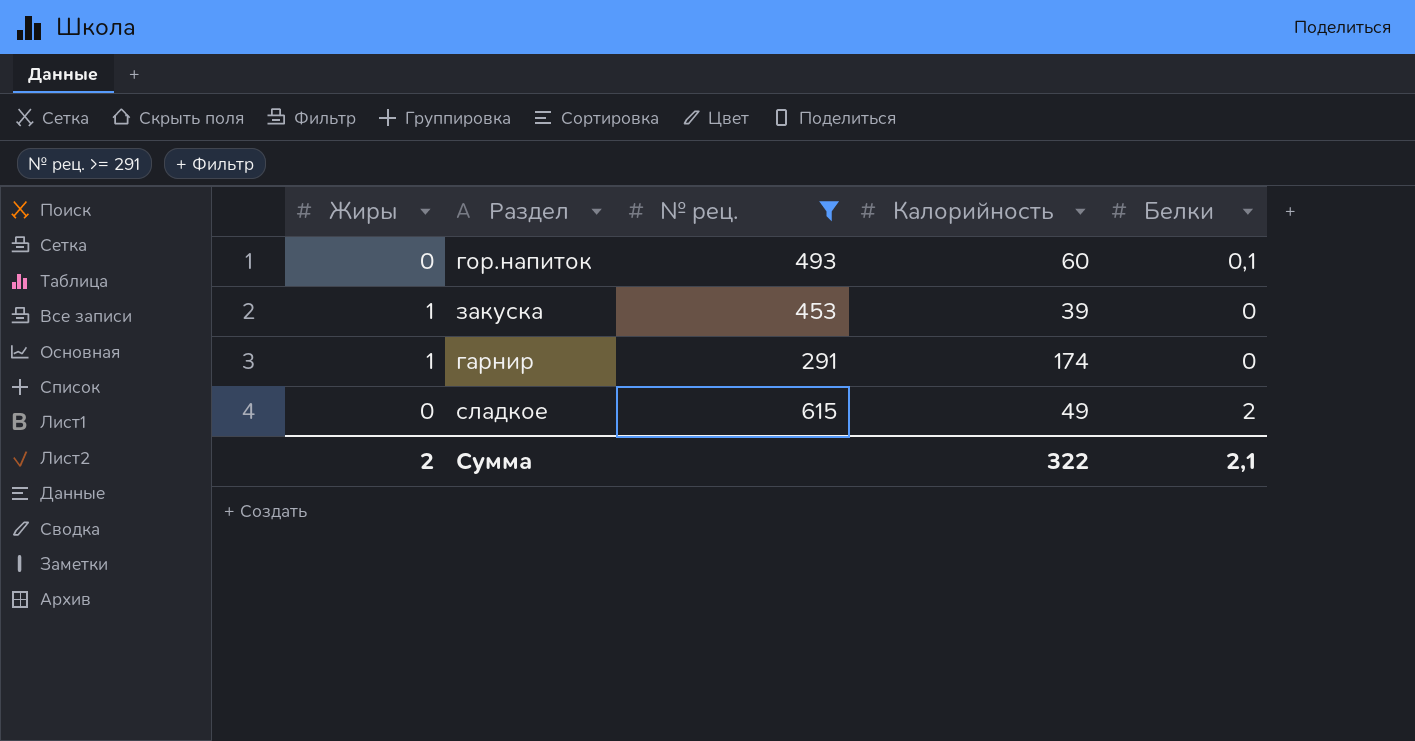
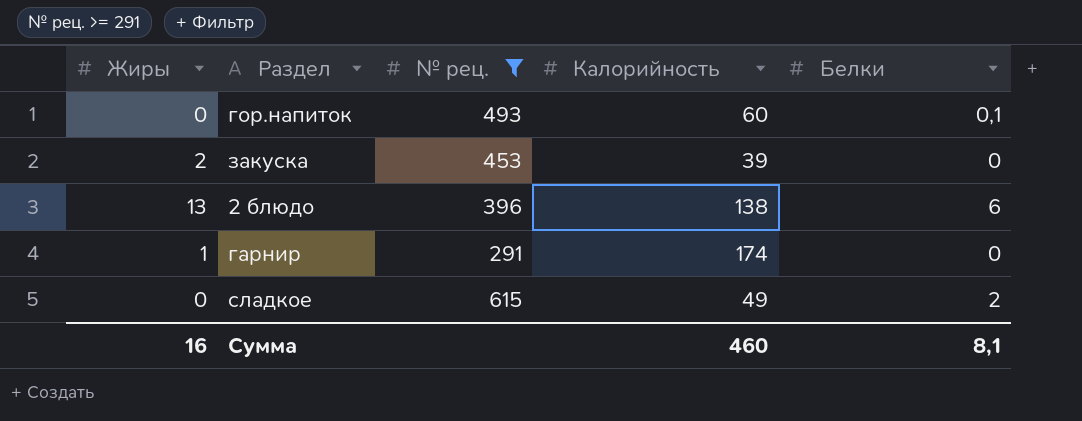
закуска | Жиры: 1 -> 2
row 2 блюдо: none -> 13 | 396 | 138 | 6
Сумма | Жиры: 2 -> 16
Сумма | Калорийность: 322 -> 460
Сумма | Белки: 2,1 -> 8,1

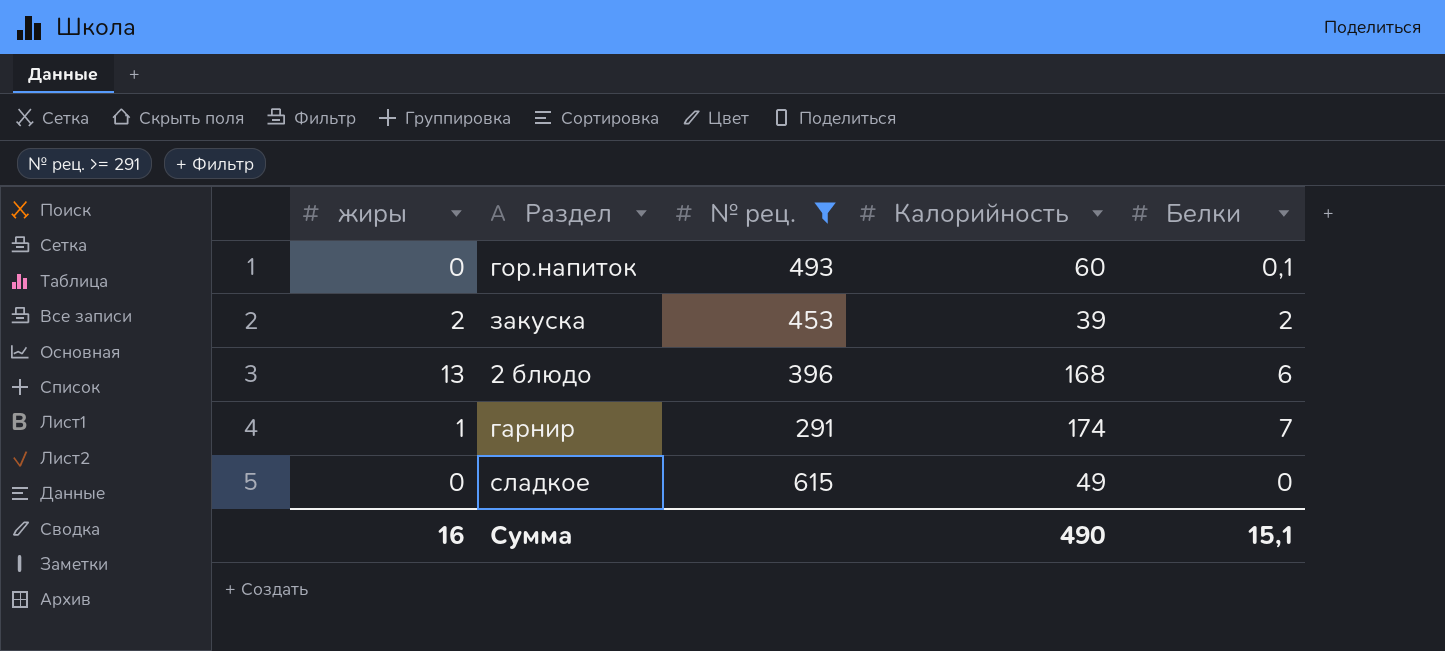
column name: Жиры -> жиры
закуска | Белки: 0 -> 2
2 блюдо | Калорийность: 138 -> 168
гарнир | Белки: 0 -> 7
сладкое | Белки: 2 -> 0
Сумма | Калорийность: 460 -> 490
Сумма | Белки: 8,1 -> 15,1

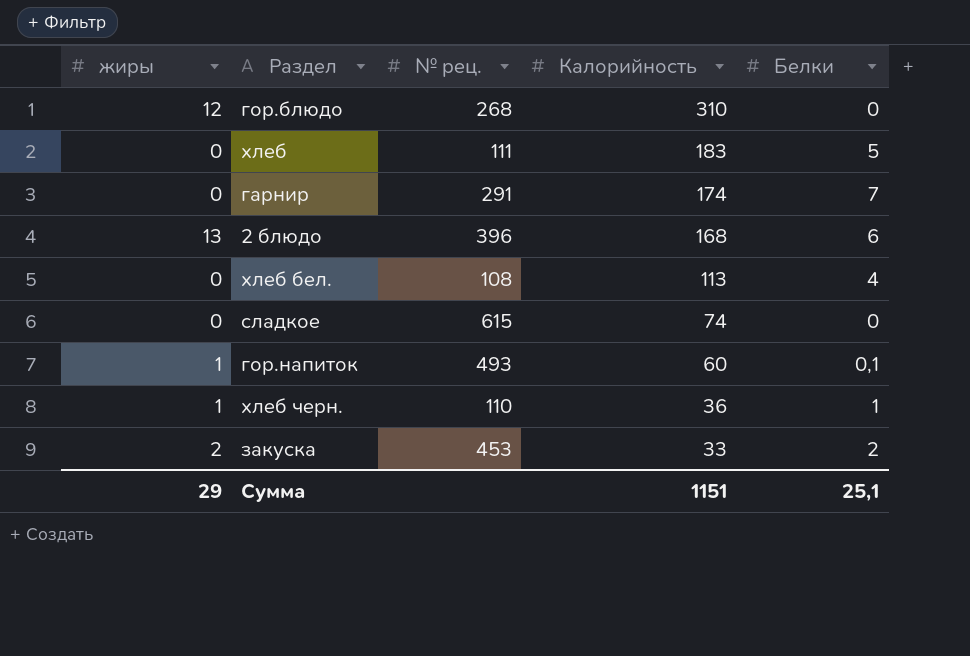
filter: № рец. >= 291 -> none
row order: none -> Калорийность descending
гарнир | жиры: 1 -> 0
сладкое | Калорийность: 49 -> 74
гор.напиток | жиры: 0 -> 1
закуска | Калорийность: 39 -> 33
Сумма | жиры: 16 -> 29
Сумма | Калорийность: 490 -> 1151
Сумма | Белки: 15,1 -> 25,1

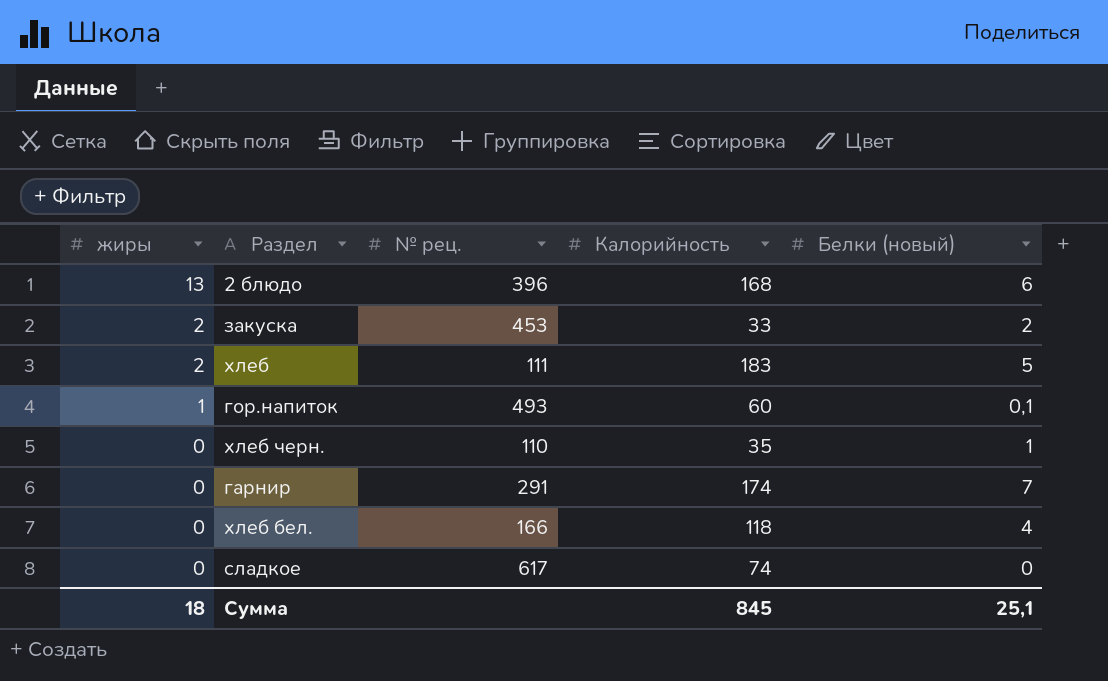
row order: Калорийность descending -> жиры descending
column name: Белки -> Белки (новый)
row гор.блюдо: 12 | 268 | 310 | 0 -> none
хлеб | жиры: 0 -> 2
хлеб черн. | жиры: 1 -> 0
хлеб черн. | Калорийность: 36 -> 35
хлеб бел. | № рец.: 108 -> 166
хлеб бел. | Калорийность: 113 -> 118
сладкое | № рец.: 615 -> 617
Сумма | жиры: 29 -> 18
Сумма | Калорийность: 1151 -> 845

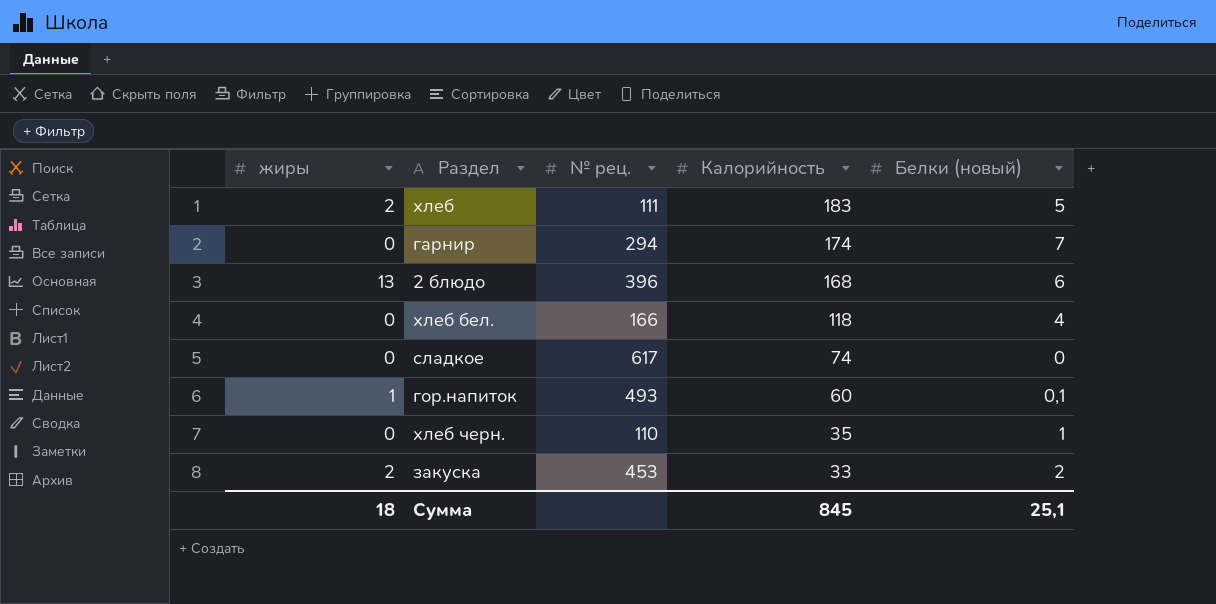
row order: жиры descending -> Калорийность descending
гарнир | № рец.: 291 -> 294

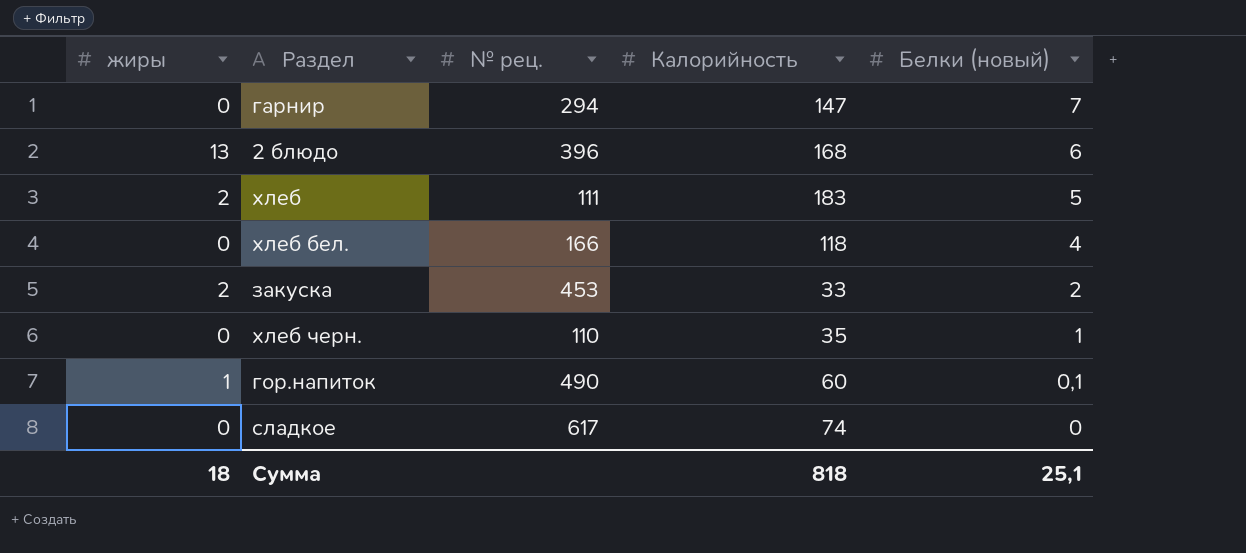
row order: Калорийность descending -> Белки (новый) descending
гарнир | Калорийность: 174 -> 147
гор.напиток | № рец.: 493 -> 490
Сумма | Калорийность: 845 -> 818

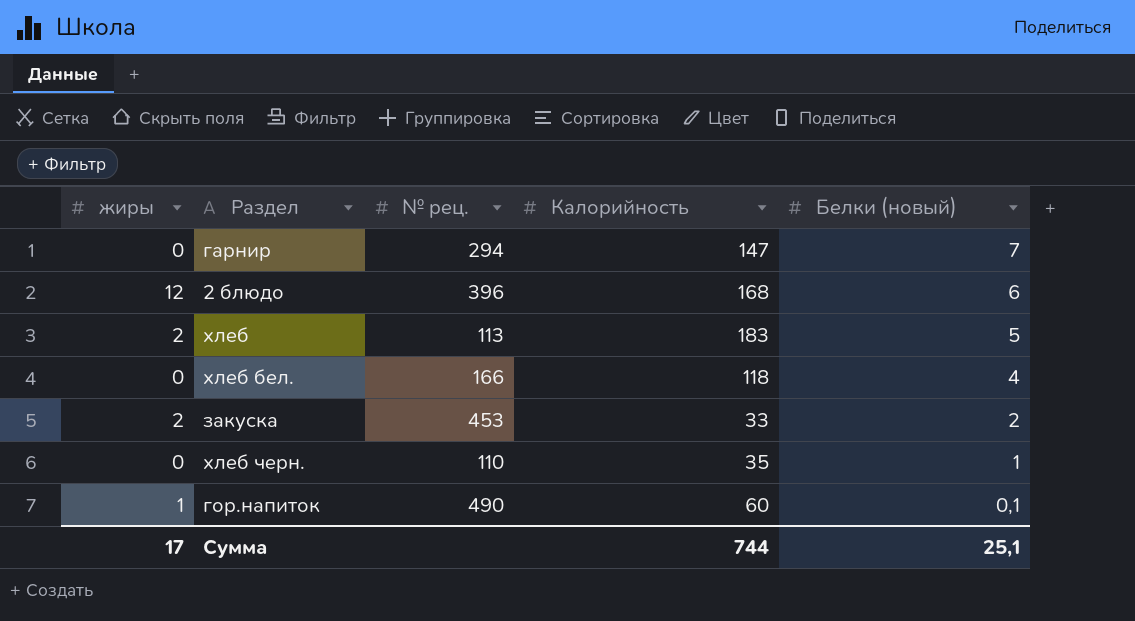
row сладкое: 0 | 617 | 74 | 0 -> none
2 блюдо | жиры: 13 -> 12
хлеб | № рец.: 111 -> 113
Сумма | жиры: 18 -> 17
Сумма | Калорийность: 818 -> 744

